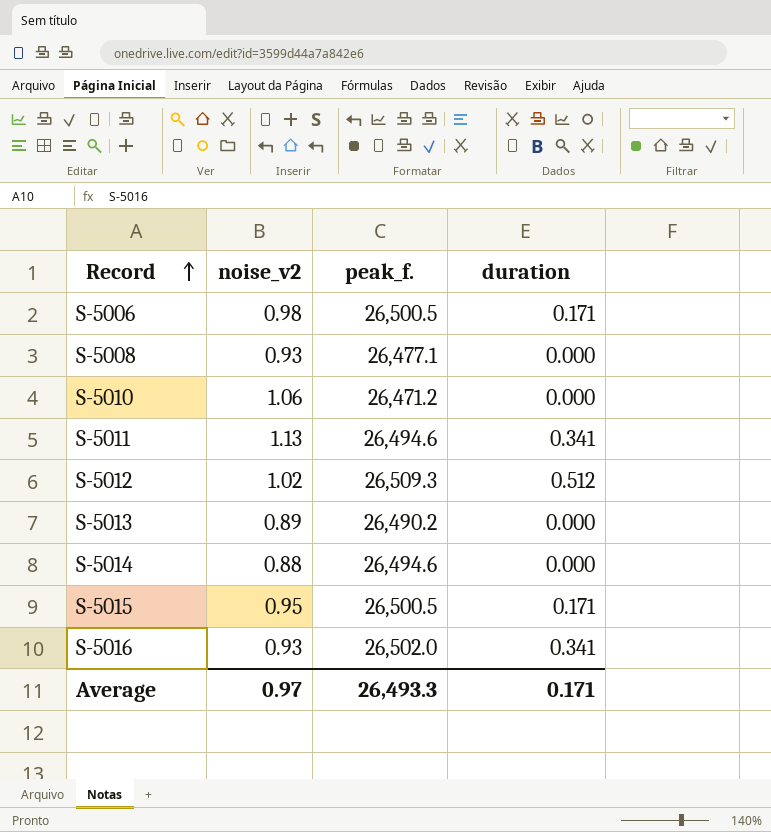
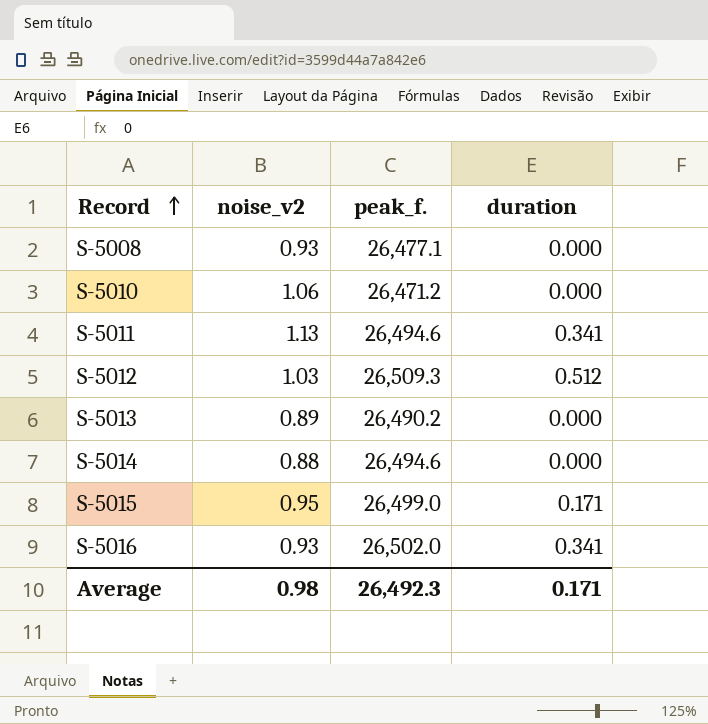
row S-5006: 0.98 | 26,500.5 | 0.171 -> none
S-5012 | noise_v2: 1.02 -> 1.03
S-5015 | peak_f.: 26,500.5 -> 26,499.0
Average | noise_v2: 0.97 -> 0.98
Average | peak_f.: 26,493.3 -> 26,492.3

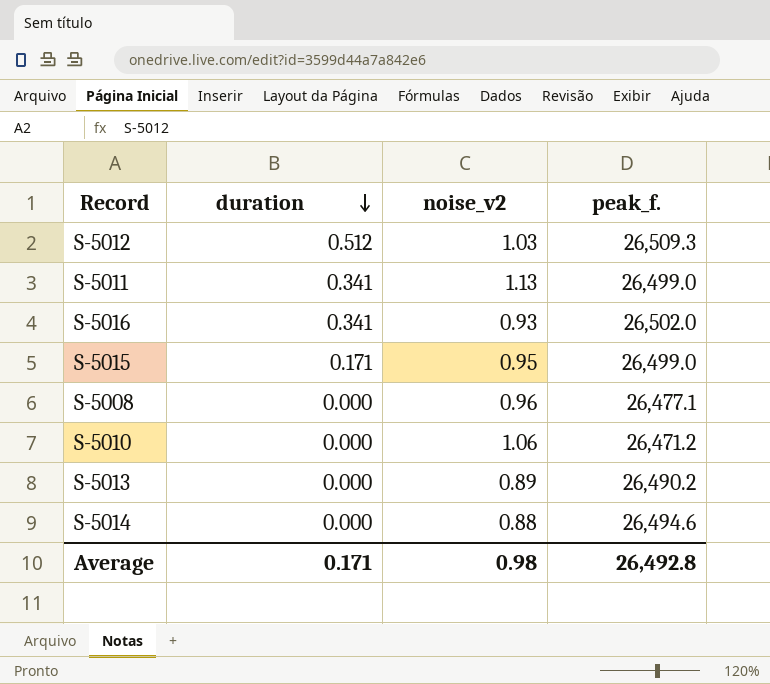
row order: Record ascending -> duration descending
column duration | position: 4 -> 2
S-5011 | peak_f.: 26,494.6 -> 26,499.0
S-5008 | noise_v2: 0.93 -> 0.96
Average | peak_f.: 26,492.3 -> 26,492.8

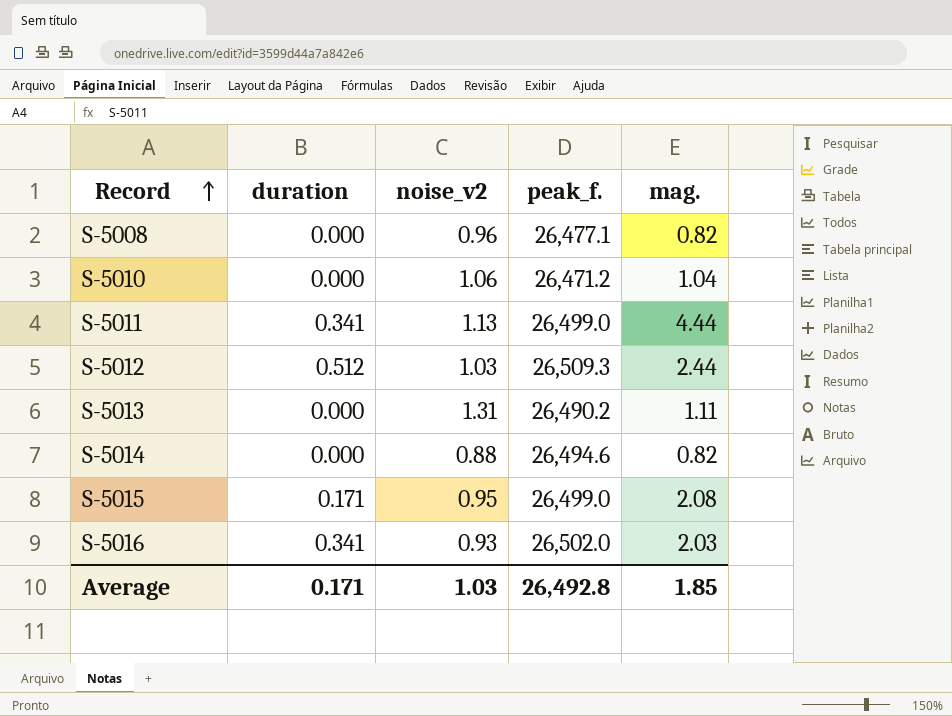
row order: duration descending -> Record ascending
column mag. | position: none -> 5
S-5013 | noise_v2: 0.89 -> 1.31
Average | noise_v2: 0.98 -> 1.03

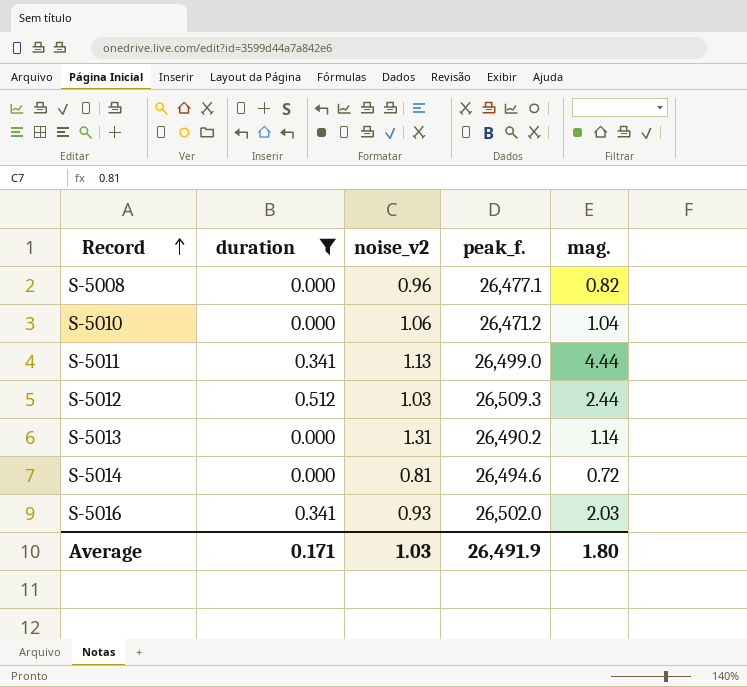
filter: none -> duration != 0.171
S-5013 | mag.: 1.11 -> 1.14
S-5014 | noise_v2: 0.88 -> 0.81
S-5014 | mag.: 0.82 -> 0.72
Average | peak_f.: 26,492.8 -> 26,491.9
Average | mag.: 1.85 -> 1.80

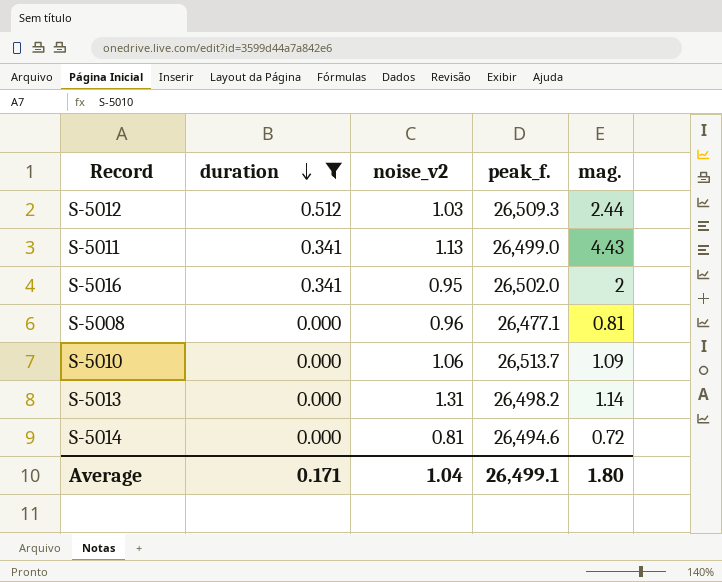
row order: Record ascending -> duration descending
S-5011 | mag.: 4.44 -> 4.43
S-5016 | noise_v2: 0.93 -> 0.95
S-5016 | mag.: 2.03 -> 2
S-5008 | mag.: 0.82 -> 0.81
S-5010 | peak_f.: 26,471.2 -> 26,513.7
S-5010 | mag.: 1.04 -> 1.09
S-5013 | peak_f.: 26,490.2 -> 26,498.2
Average | noise_v2: 1.03 -> 1.04
Average | peak_f.: 26,491.9 -> 26,499.1

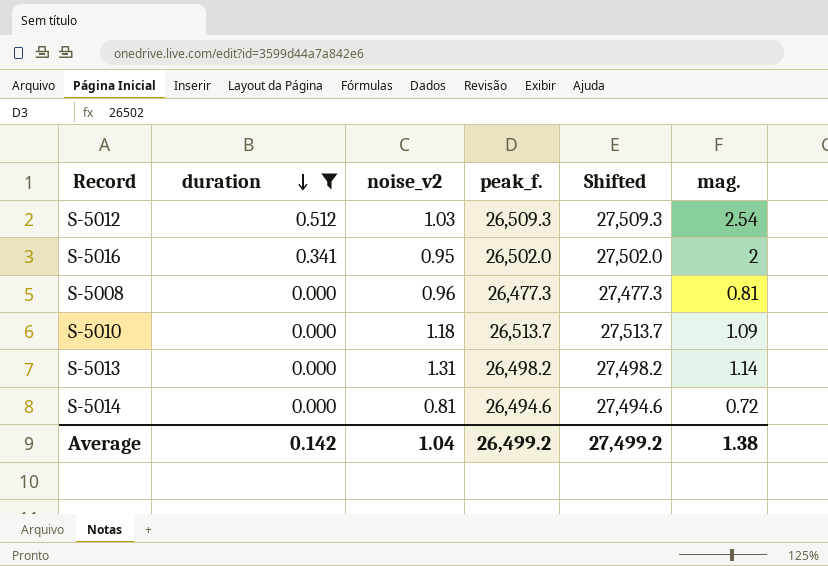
column Shifted | formula: none -> [peak_f.] + 1000
row S-5011: 0.341 | 1.13 | 26,499.0 | 4.43 -> none
S-5012 | mag.: 2.44 -> 2.54
S-5008 | peak_f.: 26,477.1 -> 26,477.3
S-5010 | noise_v2: 1.06 -> 1.18
Average | duration: 0.171 -> 0.142
Average | peak_f.: 26,499.1 -> 26,499.2
Average | mag.: 1.80 -> 1.38

